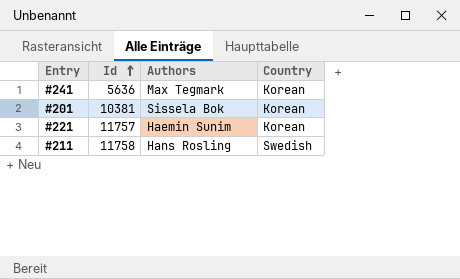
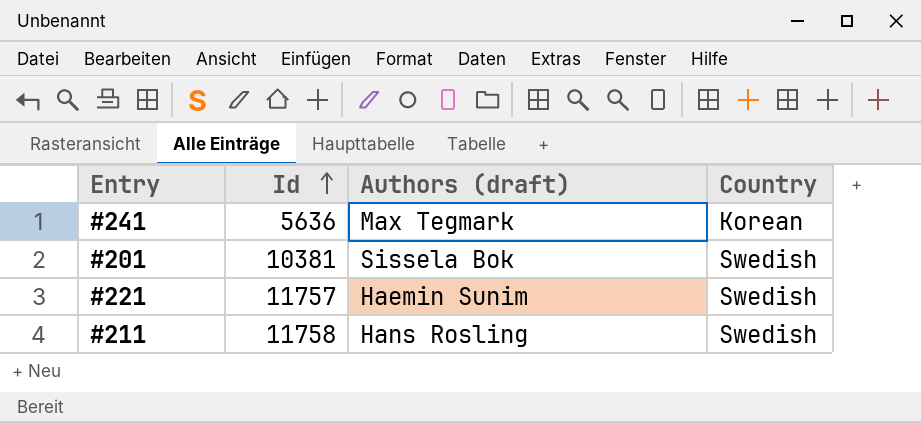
column name: Authors -> Authors (draft)
#201 | Country: Korean -> Swedish
#221 | Country: Korean -> Swedish

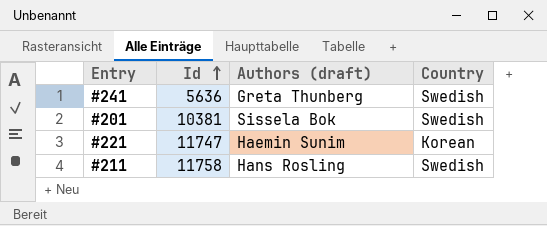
#241 | Authors (draft): Max Tegmark -> Greta Thunberg
#241 | Country: Korean -> Swedish
#221 | Id: 11757 -> 11747
#221 | Country: Swedish -> Korean

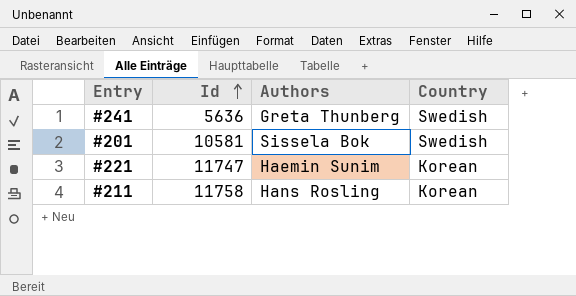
column name: Authors (draft) -> Authors
#201 | Id: 10381 -> 10581
#211 | Country: Swedish -> Korean

